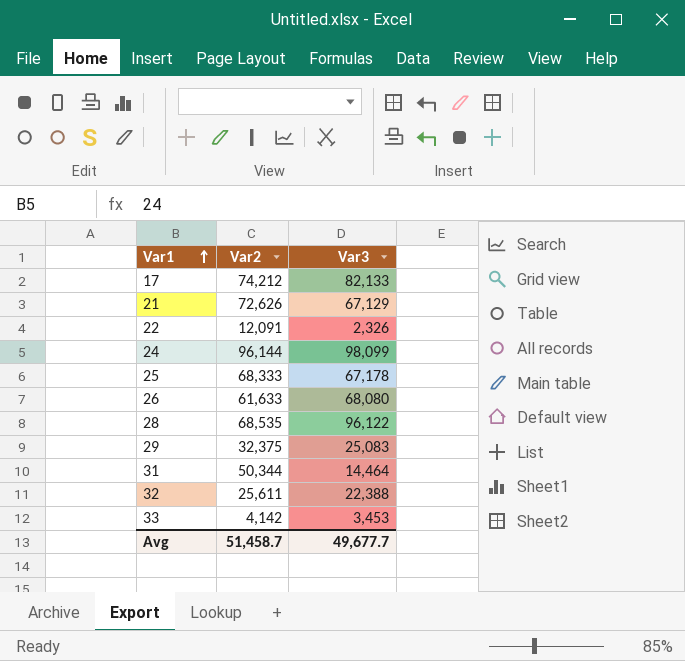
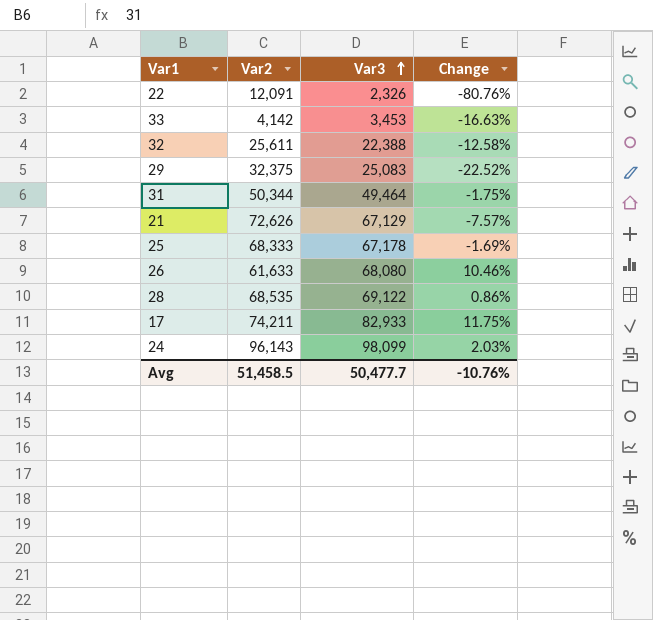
row order: Var1 ascending -> Var3 ascending
column Change | formula: none -> ([Var3] - [Var2]) / [Var2]
31 | Var3: 14,464 -> 49,464
28 | Var3: 96,122 -> 69,122
17 | Var2: 74,212 -> 74,211
17 | Var3: 82,133 -> 82,933
24 | Var2: 96,144 -> 96,143
Avg | Var2: 51,458.7 -> 51,458.5
Avg | Var3: 49,677.7 -> 50,477.7

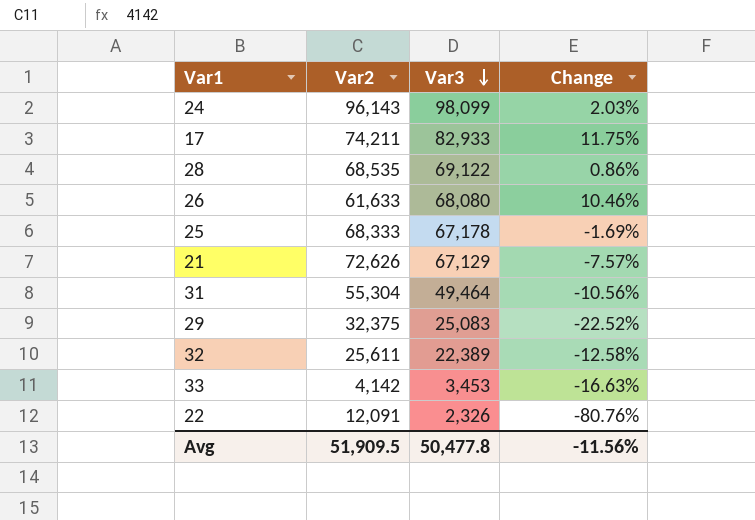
row order: Var3 ascending -> Var3 descending
31 | Var2: 50,344 -> 55,304
31 | Change: -1.75% -> -10.56%
32 | Var3: 22,388 -> 22,389
Avg | Var2: 51,458.5 -> 51,909.5
Avg | Var3: 50,477.7 -> 50,477.8
Avg | Change: -10.76% -> -11.56%

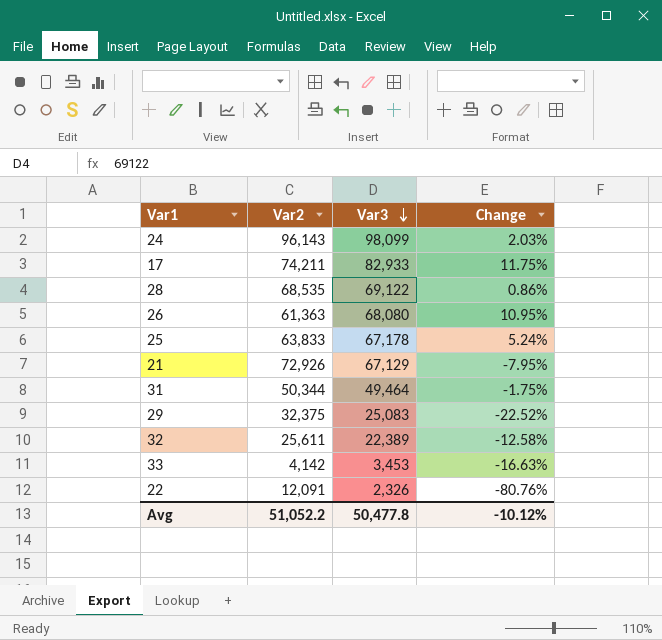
26 | Var2: 61,633 -> 61,363
26 | Change: 10.46% -> 10.95%
25 | Var2: 68,333 -> 63,833
25 | Change: -1.69% -> 5.24%
21 | Var2: 72,626 -> 72,926
21 | Change: -7.57% -> -7.95%
31 | Var2: 55,304 -> 50,344
31 | Change: -10.56% -> -1.75%
Avg | Var2: 51,909.5 -> 51,052.2
Avg | Change: -11.56% -> -10.12%

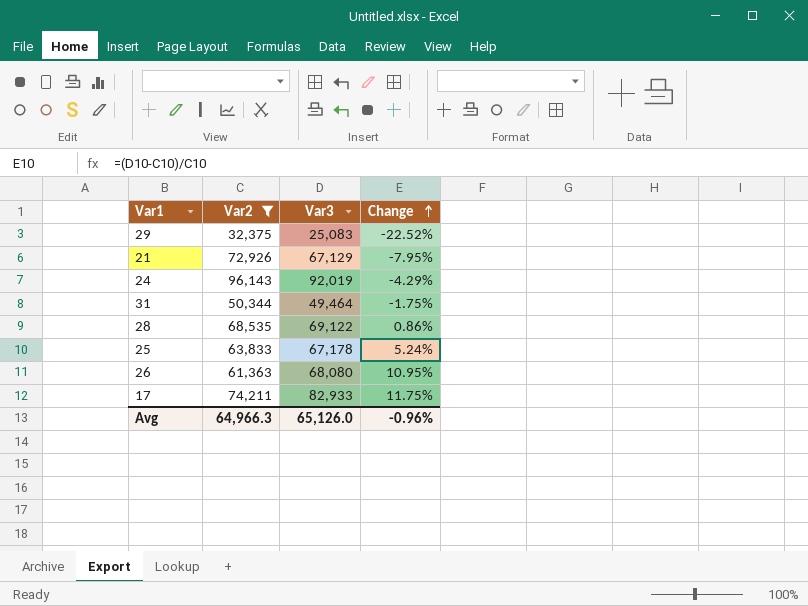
filter: none -> Var2 >= 32,375
row order: Var3 descending -> Change ascending
24 | Var3: 98,099 -> 92,019
24 | Change: 2.03% -> -4.29%
Avg | Var2: 51,052.2 -> 64,966.3
Avg | Var3: 50,477.8 -> 65,126.0
Avg | Change: -10.12% -> -0.96%

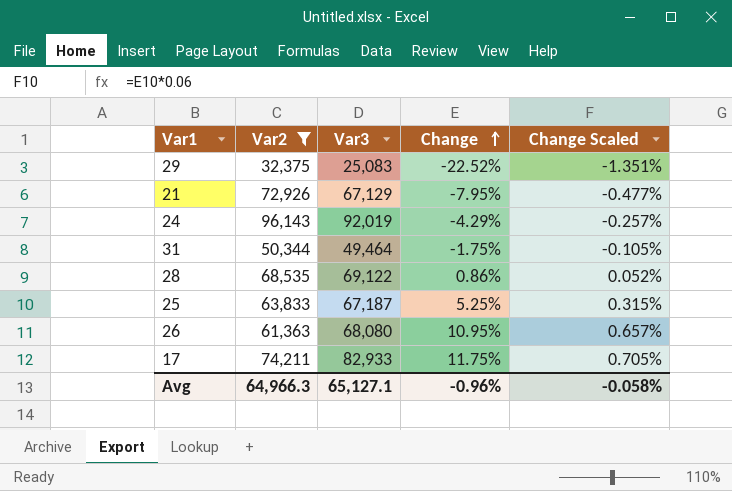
column Change Scaled | formula: none -> [Change] * 0.06
25 | Var3: 67,178 -> 67,187
25 | Change: 5.24% -> 5.25%
Avg | Var3: 65,126.0 -> 65,127.1

